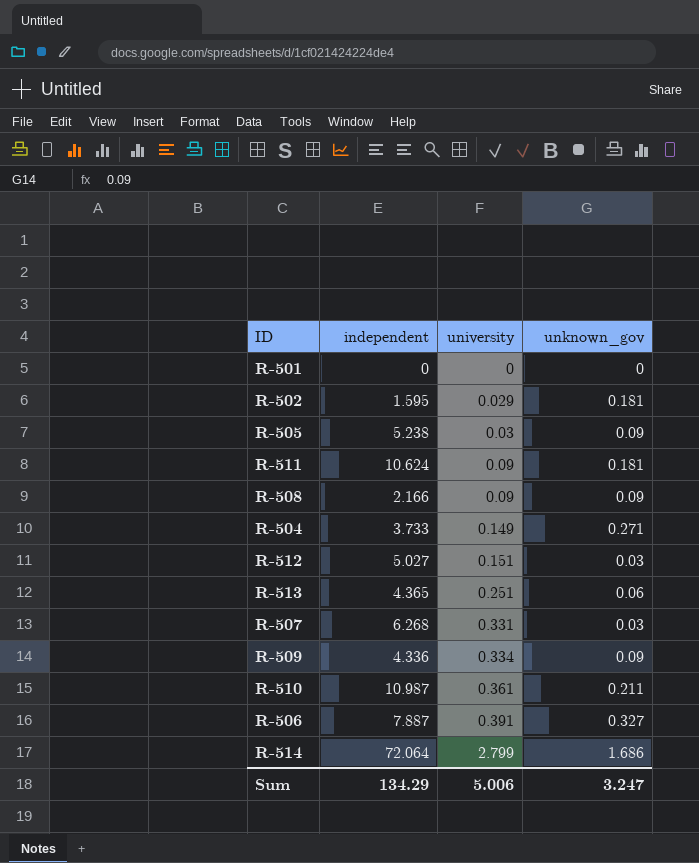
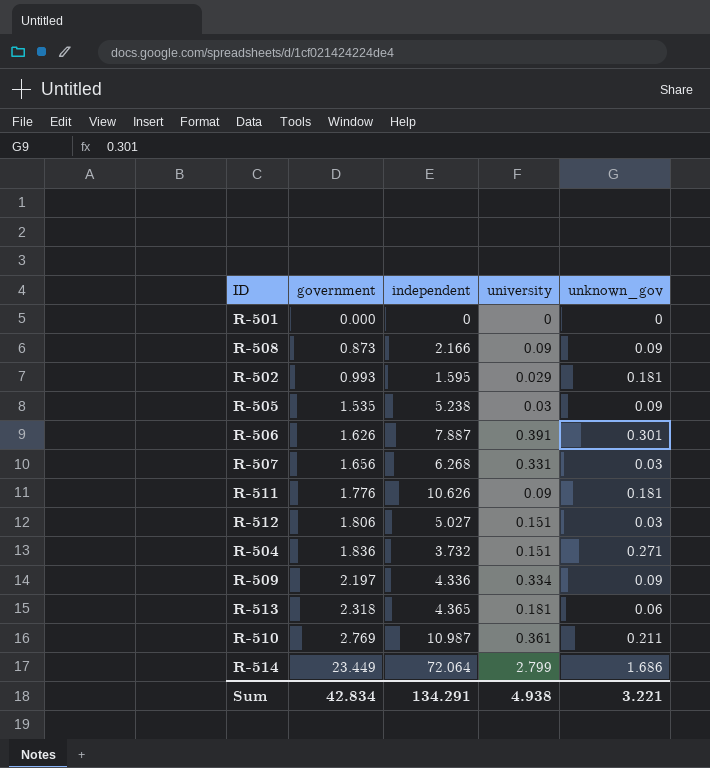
row order: university ascending -> government ascending
column government | position: none -> 2
R-506 | unknown_gov: 0.327 -> 0.301
R-511 | independent: 10.624 -> 10.626
R-504 | independent: 3.733 -> 3.732
R-504 | university: 0.149 -> 0.151
R-513 | university: 0.251 -> 0.181
Sum | independent: 134.29 -> 134.291
Sum | university: 5.006 -> 4.938
Sum | unknown_gov: 3.247 -> 3.221

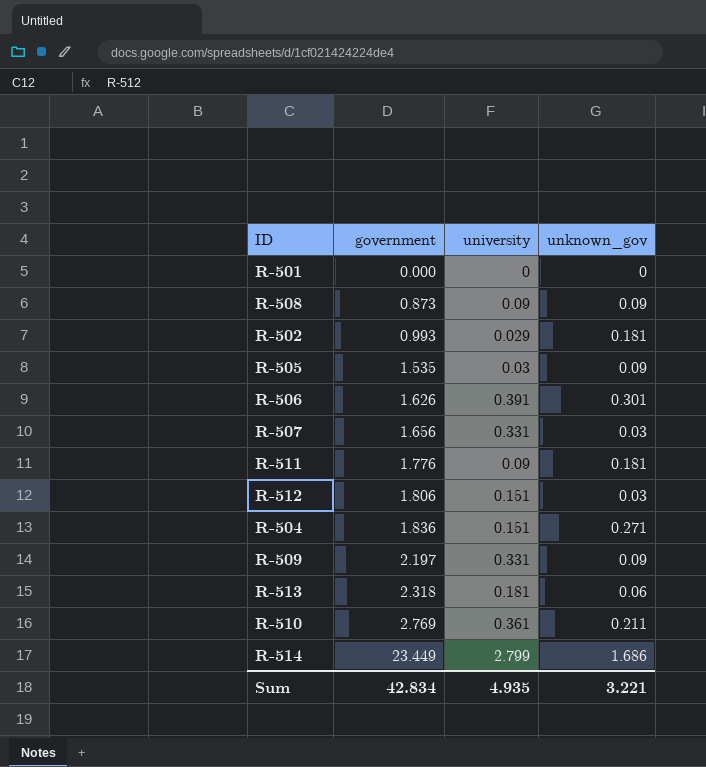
column independent | position: 3 -> none
R-509 | university: 0.334 -> 0.331
Sum | university: 4.938 -> 4.935

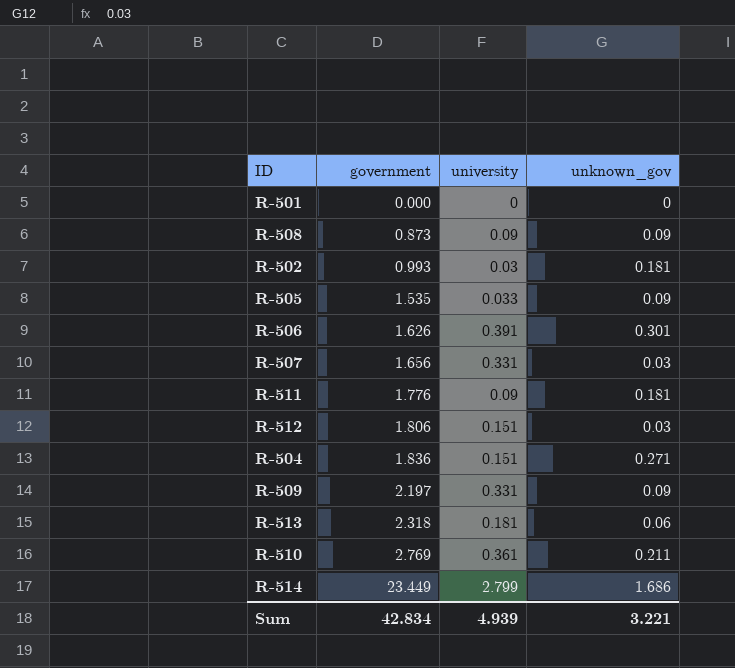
R-502 | university: 0.029 -> 0.03
R-505 | university: 0.03 -> 0.033
Sum | university: 4.935 -> 4.939

